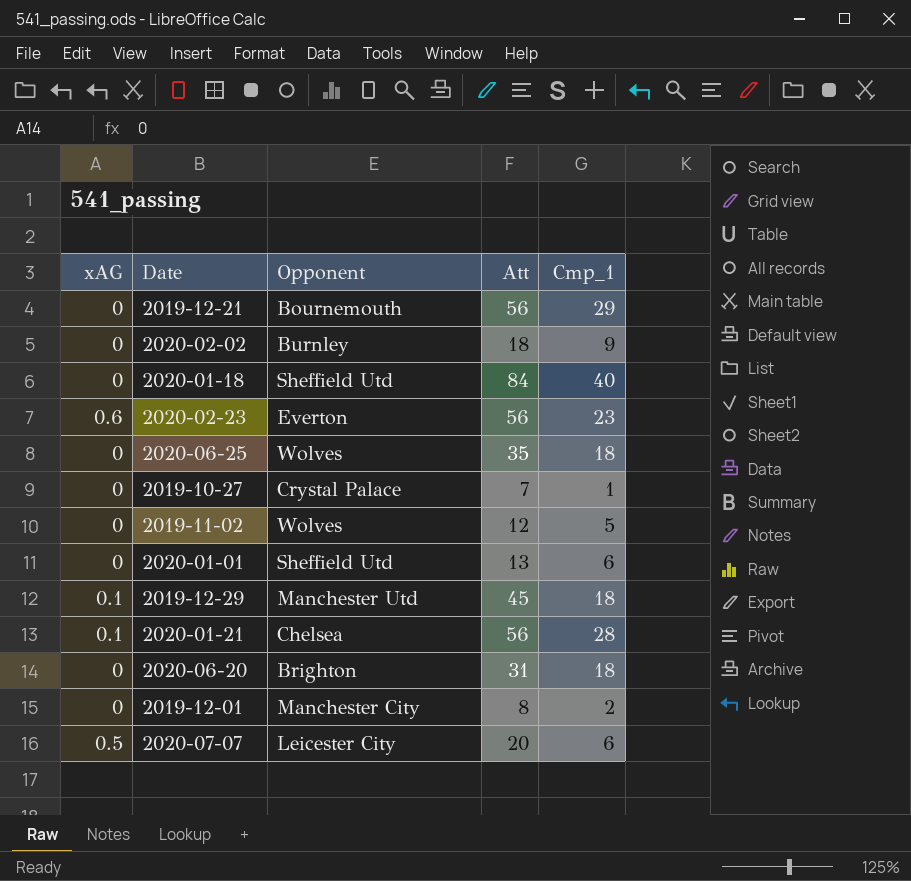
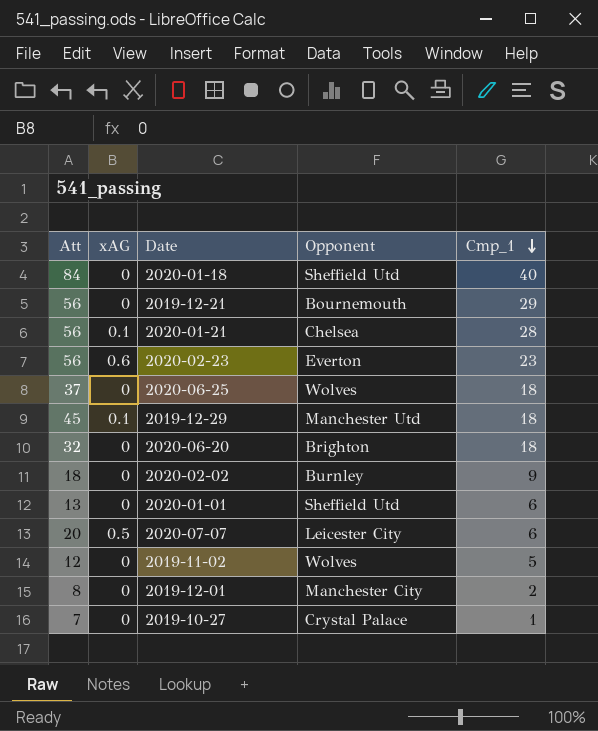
row order: none -> Cmp_1 descending
column Att | position: 4 -> 1
2020-06-25 | Att: 35 -> 37
2020-06-20 | Att: 31 -> 32

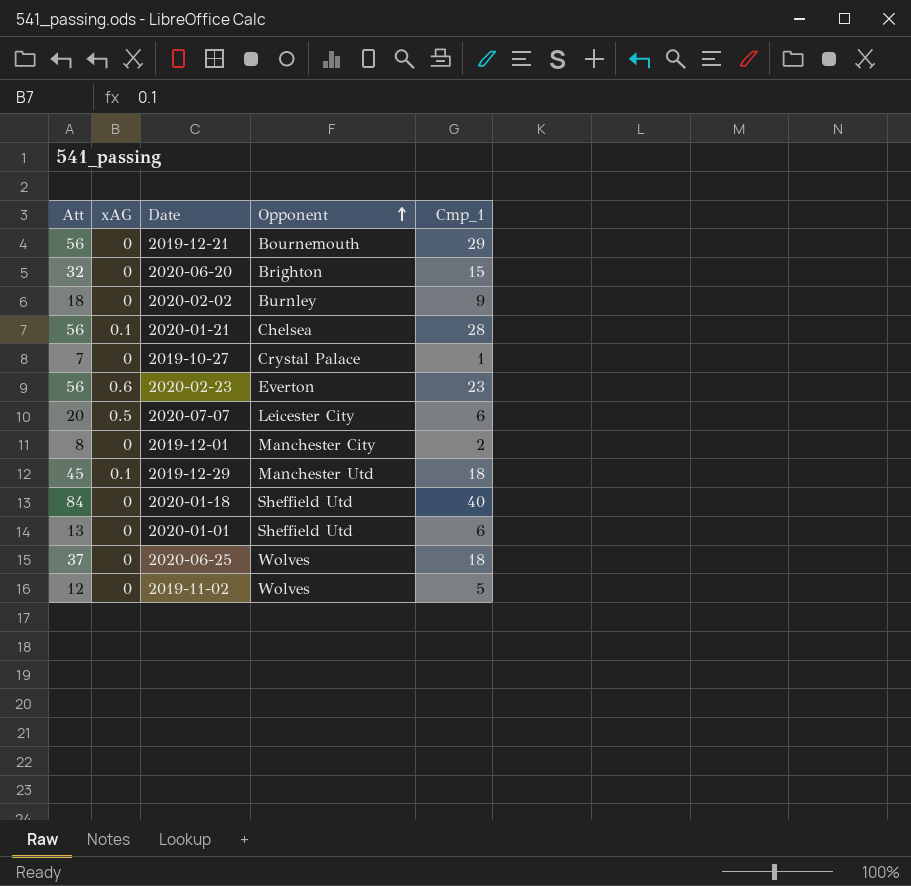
row order: Cmp_1 descending -> Opponent ascending
2020-06-20 | Cmp_1: 18 -> 15

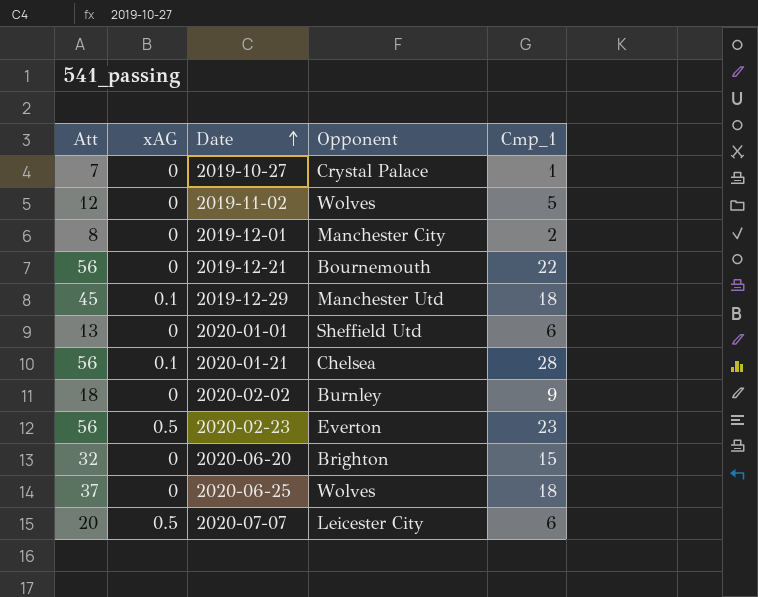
row order: Opponent ascending -> Date ascending
row 2020-01-18: 84 | 0 | Sheffield Utd | 40 -> none
2019-12-21 | Cmp_1: 29 -> 22
2020-02-23 | xAG: 0.6 -> 0.5

